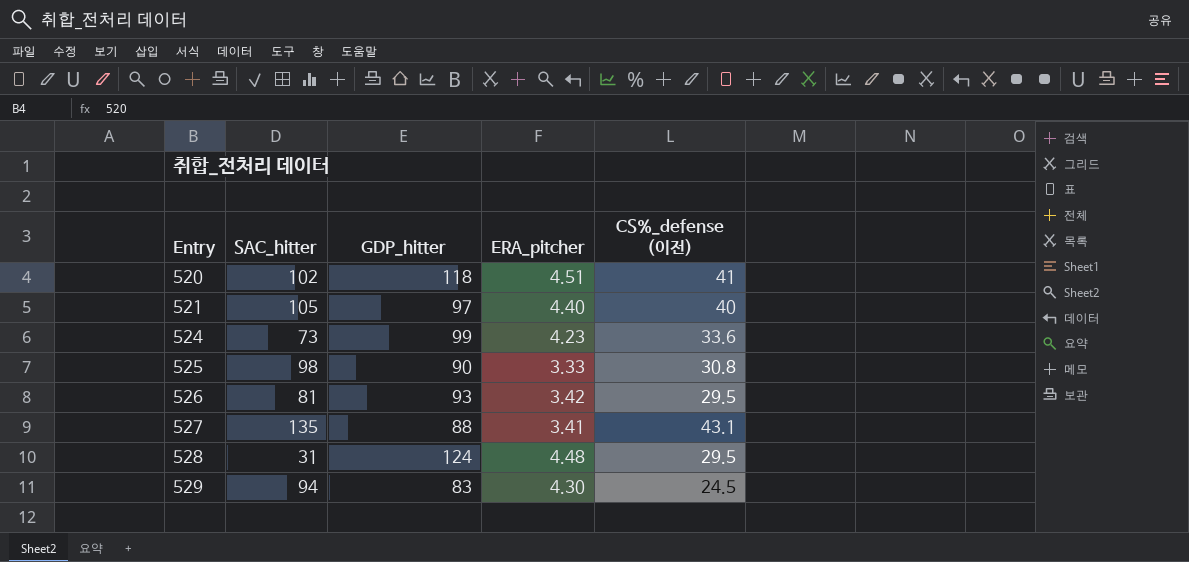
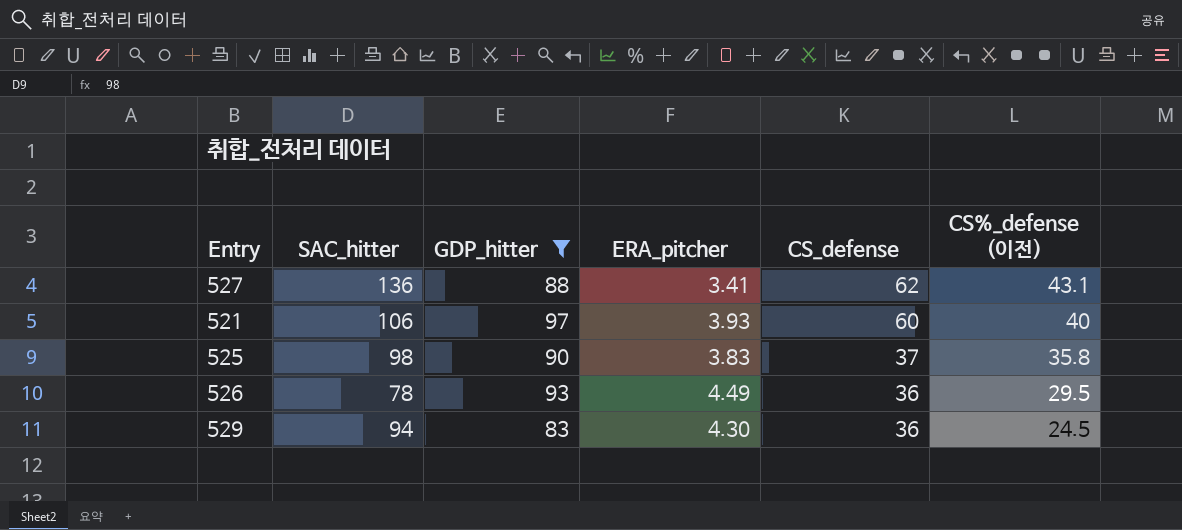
filter: none -> GDP_hitter <= 97
row order: Entry ascending -> CS_defense descending
column CS_defense | position: none -> 5
527 | SAC_hitter: 135 -> 136
521 | SAC_hitter: 105 -> 106
521 | ERA_pitcher: 4.40 -> 3.93
525 | ERA_pitcher: 3.33 -> 3.83
525 | CS%_defense (이전): 30.8 -> 35.8
526 | SAC_hitter: 81 -> 78
526 | ERA_pitcher: 3.42 -> 4.49

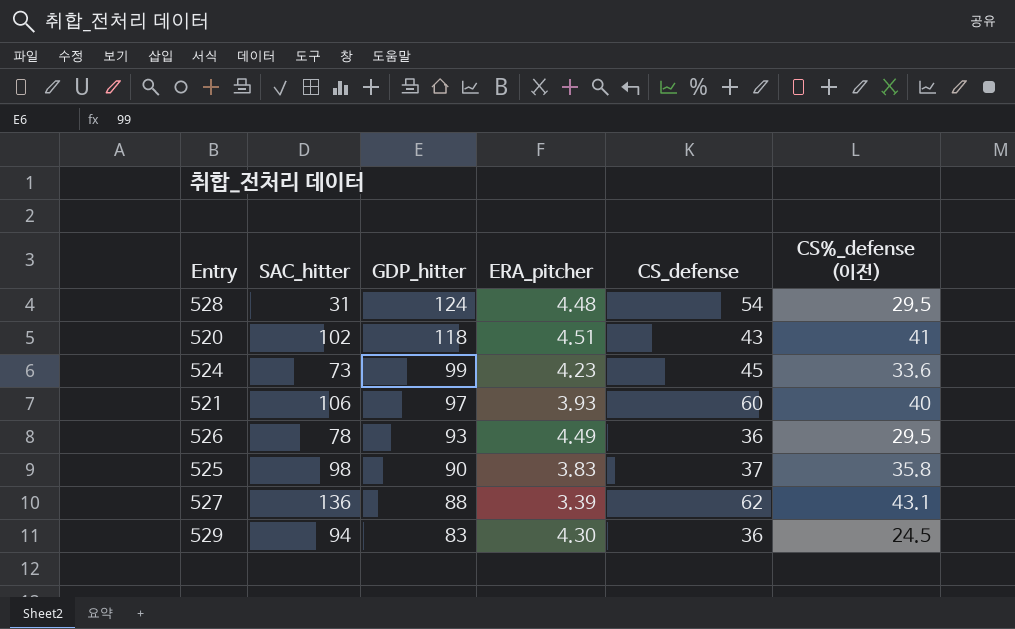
filter: GDP_hitter <= 97 -> none
row order: CS_defense descending -> GDP_hitter descending
527 | ERA_pitcher: 3.41 -> 3.39

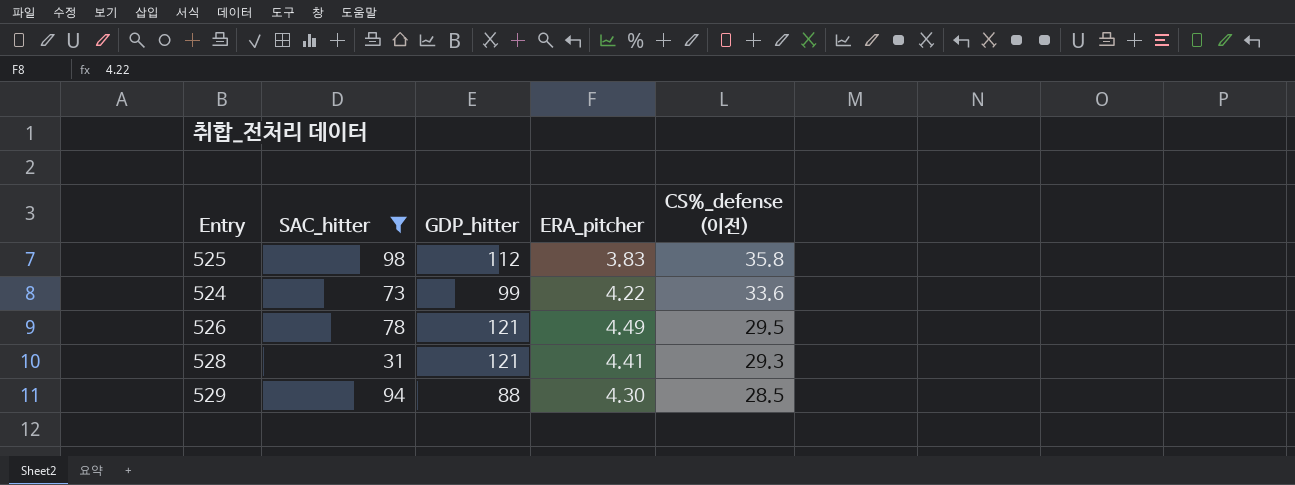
filter: none -> SAC_hitter <= 98
row order: GDP_hitter descending -> CS%_defense (이전) descending
column CS_defense | position: 5 -> none
525 | GDP_hitter: 90 -> 112
524 | ERA_pitcher: 4.23 -> 4.22
526 | GDP_hitter: 93 -> 121
528 | GDP_hitter: 124 -> 121
528 | ERA_pitcher: 4.48 -> 4.41
528 | CS%_defense (이전): 29.5 -> 29.3
529 | GDP_hitter: 83 -> 88
529 | CS%_defense (이전): 24.5 -> 28.5

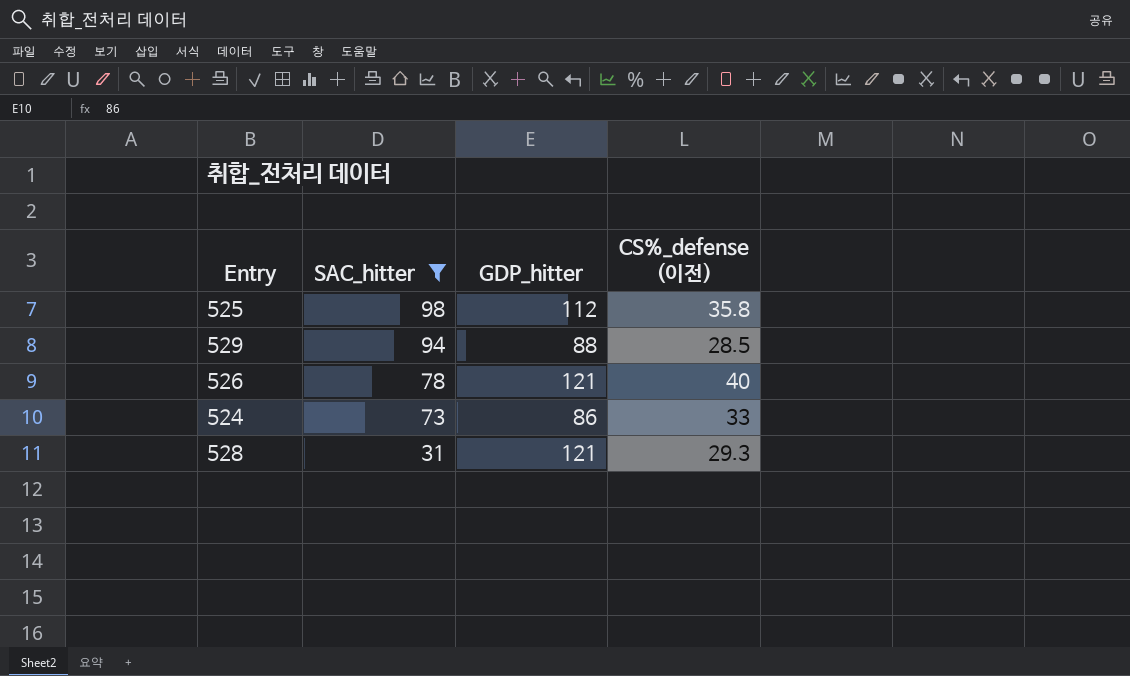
row order: CS%_defense (이전) descending -> SAC_hitter descending
column ERA_pitcher | position: 4 -> none
526 | CS%_defense (이전): 29.5 -> 40
524 | GDP_hitter: 99 -> 86
524 | CS%_defense (이전): 33.6 -> 33

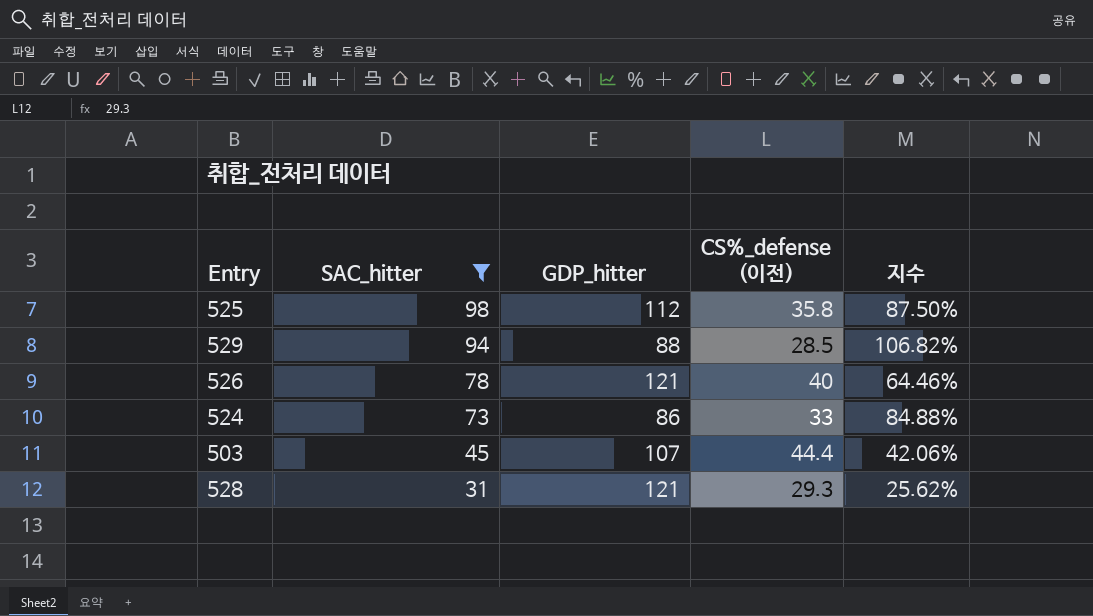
column 지수 | formula: none -> [SAC_hitter] / [GDP_hitter]
row 503: none -> 45 | 107 | 44.4 | 42.06%

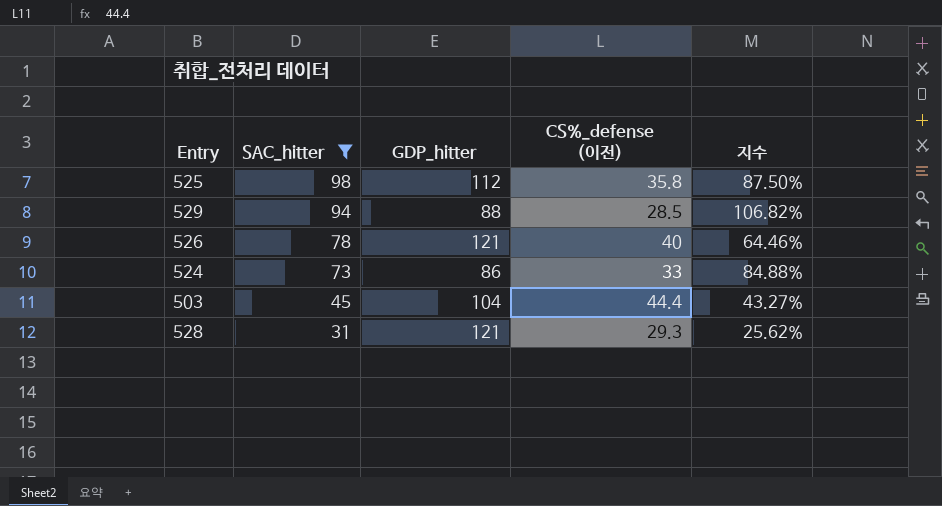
503 | GDP_hitter: 107 -> 104
503 | 지수: 42.06% -> 43.27%

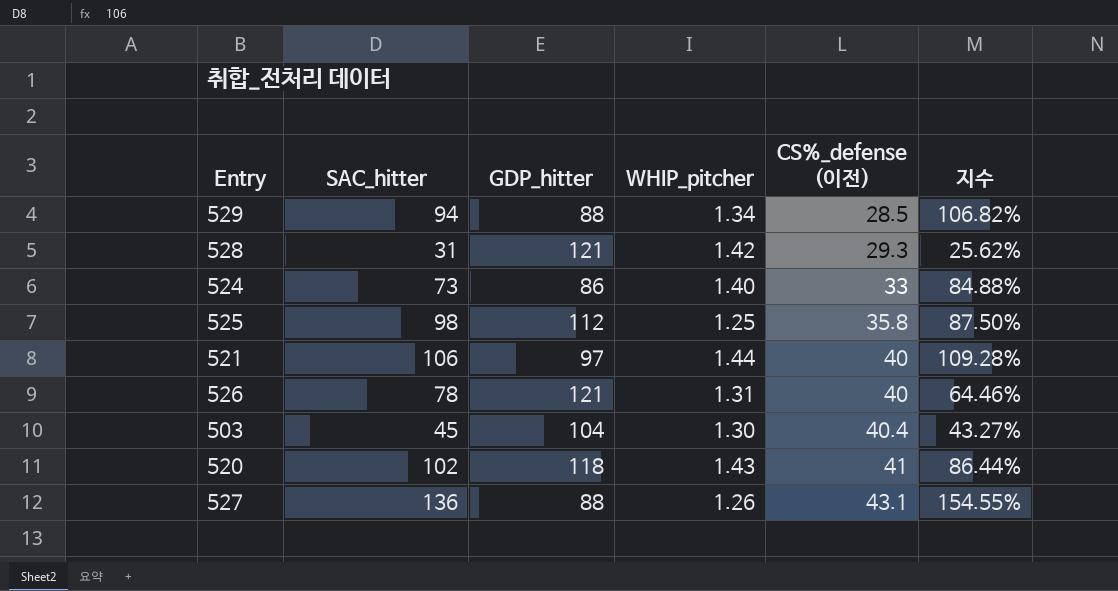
filter: SAC_hitter <= 98 -> none
row order: SAC_hitter descending -> CS%_defense (이전) ascending
column WHIP_pitcher | position: none -> 4
503 | CS%_defense (이전): 44.4 -> 40.4

